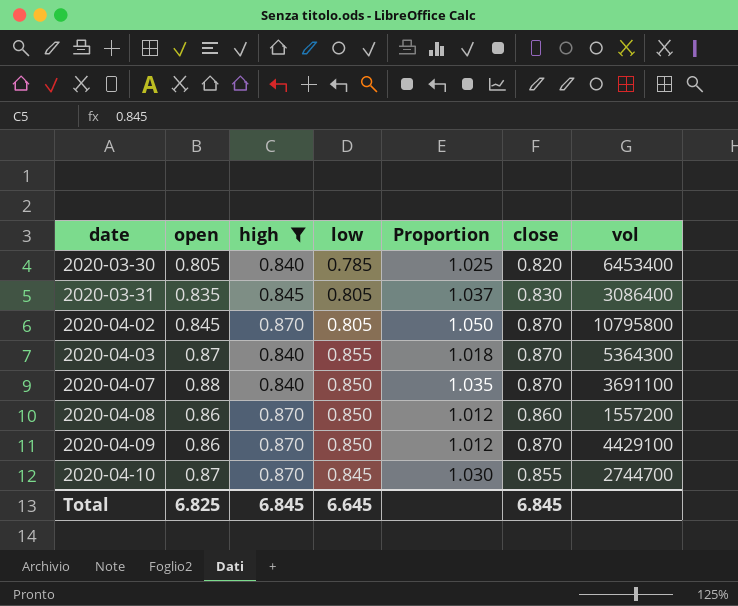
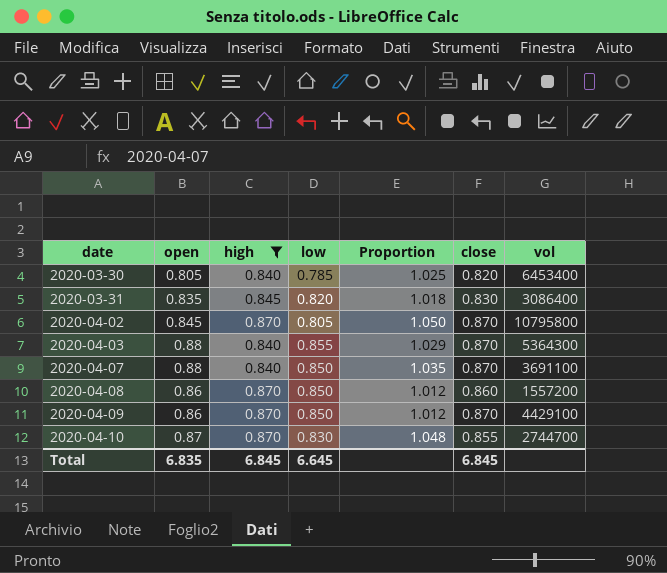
2020-03-31 | low: 0.805 -> 0.820
2020-03-31 | Proportion: 1.037 -> 1.018
2020-04-03 | open: 0.87 -> 0.88
2020-04-03 | Proportion: 1.018 -> 1.029
2020-04-10 | low: 0.845 -> 0.830
2020-04-10 | Proportion: 1.030 -> 1.048
Total | open: 6.825 -> 6.835

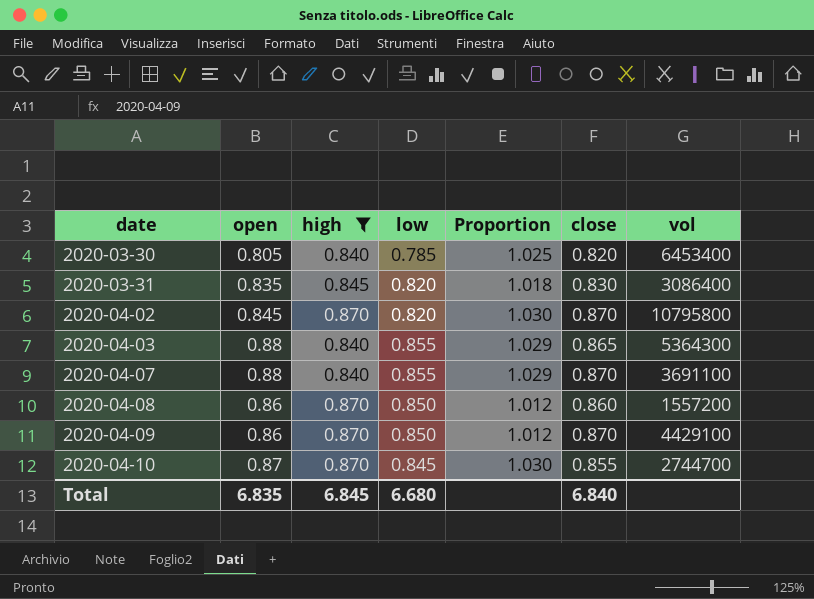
2020-04-02 | low: 0.805 -> 0.820
2020-04-02 | Proportion: 1.050 -> 1.030
2020-04-03 | close: 0.870 -> 0.865
2020-04-07 | low: 0.850 -> 0.855
2020-04-07 | Proportion: 1.035 -> 1.029
2020-04-10 | low: 0.830 -> 0.845
2020-04-10 | Proportion: 1.048 -> 1.030
Total | low: 6.645 -> 6.680
Total | close: 6.845 -> 6.840

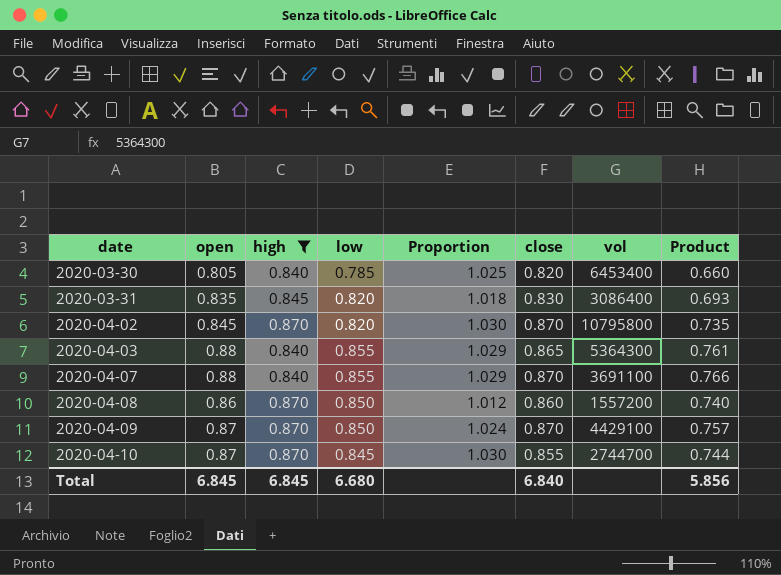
column Product | formula: none -> [open] * [close]
2020-04-09 | open: 0.86 -> 0.87
2020-04-09 | Proportion: 1.012 -> 1.024
Total | open: 6.835 -> 6.845

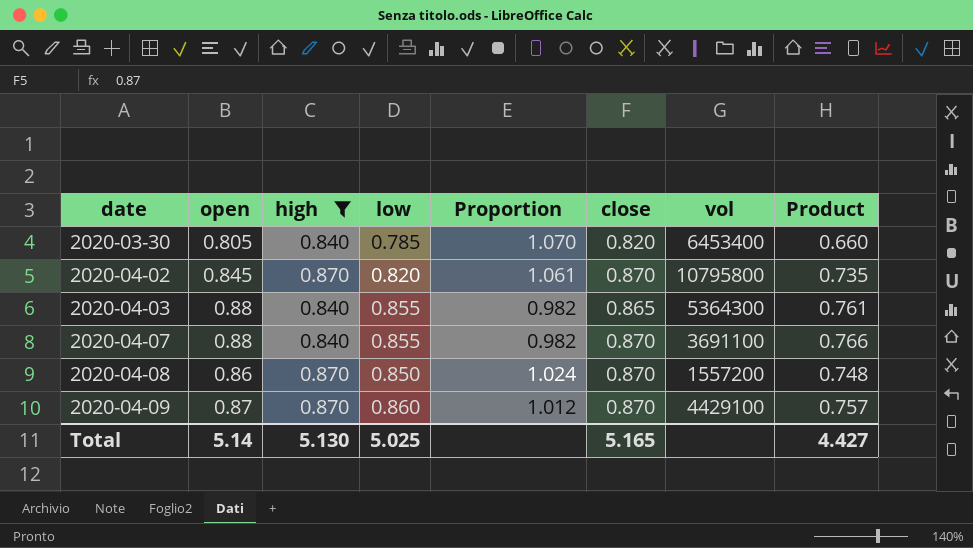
column Proportion | formula: [open] / [low] -> [high] / [low]
row 2020-03-31: 0.835 | 0.845 | 0.820 | 1.018 | 0.830 | 3086400 | 0.693 -> none
row 2020-04-10: 0.87 | 0.870 | 0.845 | 1.030 | 0.855 | 2744700 | 0.744 -> none
2020-04-08 | close: 0.860 -> 0.870
2020-04-08 | Product: 0.740 -> 0.748
2020-04-09 | low: 0.850 -> 0.860
Total | open: 6.845 -> 5.14
Total | high: 6.845 -> 5.130
Total | low: 6.680 -> 5.025
Total | close: 6.840 -> 5.165
Total | Product: 5.856 -> 4.427

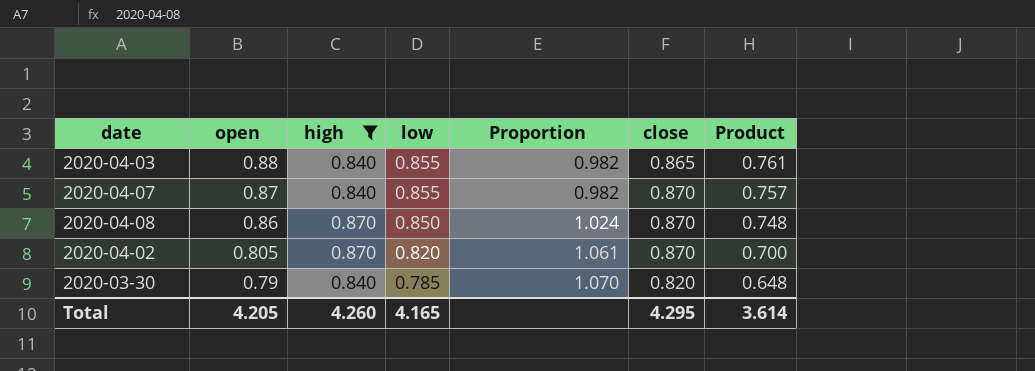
row order: date ascending -> open descending
column vol | position: 7 -> none
row 2020-04-09: 0.87 | 0.870 | 0.860 | 1.012 | 0.870 | 4429100 | 0.757 -> none
2020-04-07 | open: 0.88 -> 0.87
2020-04-07 | Product: 0.766 -> 0.757
2020-04-02 | open: 0.845 -> 0.805
2020-04-02 | Product: 0.735 -> 0.700
2020-03-30 | open: 0.805 -> 0.79
2020-03-30 | Product: 0.660 -> 0.648
Total | open: 5.14 -> 4.205
Total | high: 5.130 -> 4.260
Total | low: 5.025 -> 4.165
Total | close: 5.165 -> 4.295
Total | Product: 4.427 -> 3.614

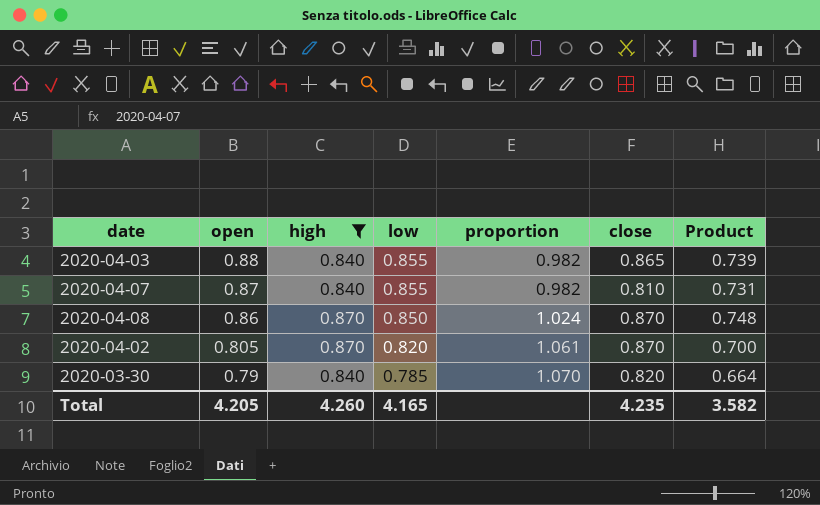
column name: Proportion -> proportion
column Product | formula: [open] * [close] -> [open] * [high]
2020-04-07 | close: 0.870 -> 0.810
Total | close: 4.295 -> 4.235
Total | Product: 3.614 -> 3.582

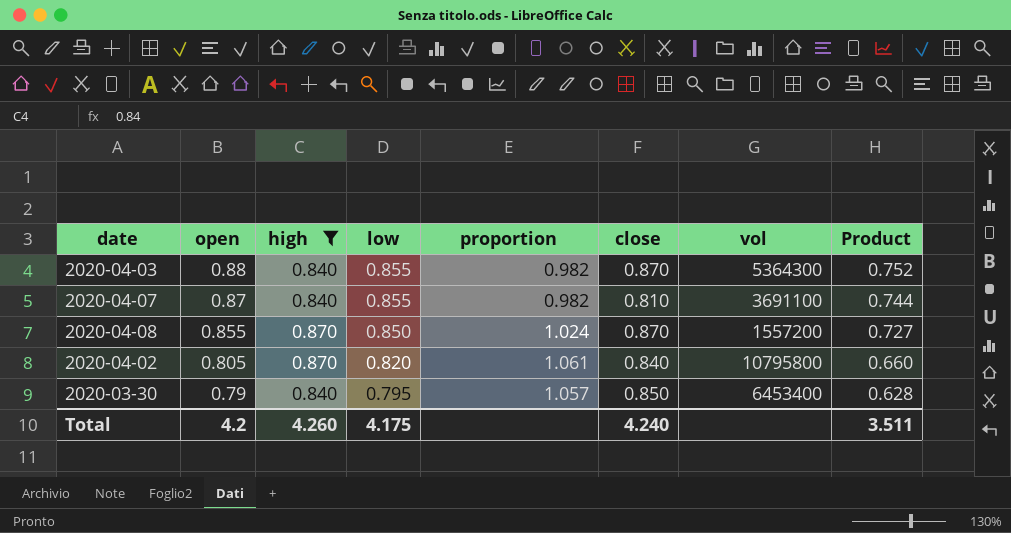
column vol | position: none -> 7
column Product | formula: [open] * [high] -> [open] * [low]
2020-04-03 | close: 0.865 -> 0.870
2020-04-08 | open: 0.86 -> 0.855
2020-04-02 | close: 0.870 -> 0.840
2020-03-30 | low: 0.785 -> 0.795
2020-03-30 | proportion: 1.070 -> 1.057
2020-03-30 | close: 0.820 -> 0.850
Total | open: 4.205 -> 4.2
Total | low: 4.165 -> 4.175
Total | close: 4.235 -> 4.240
Total | Product: 3.582 -> 3.511

